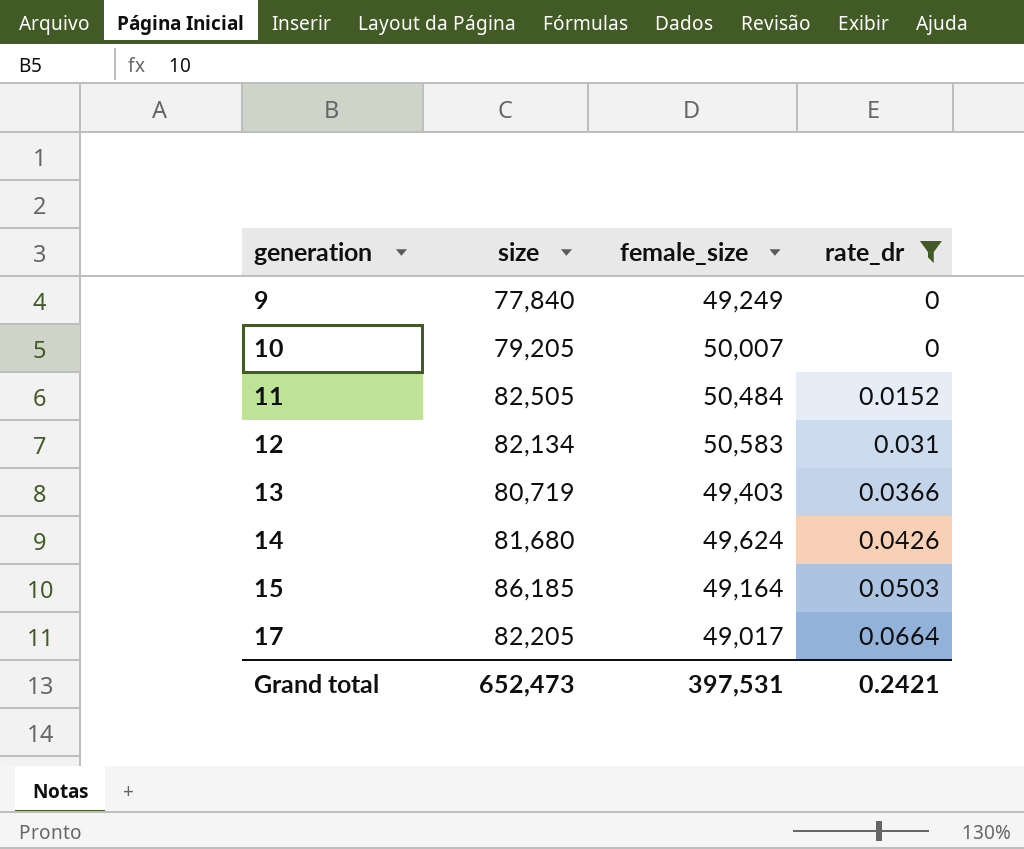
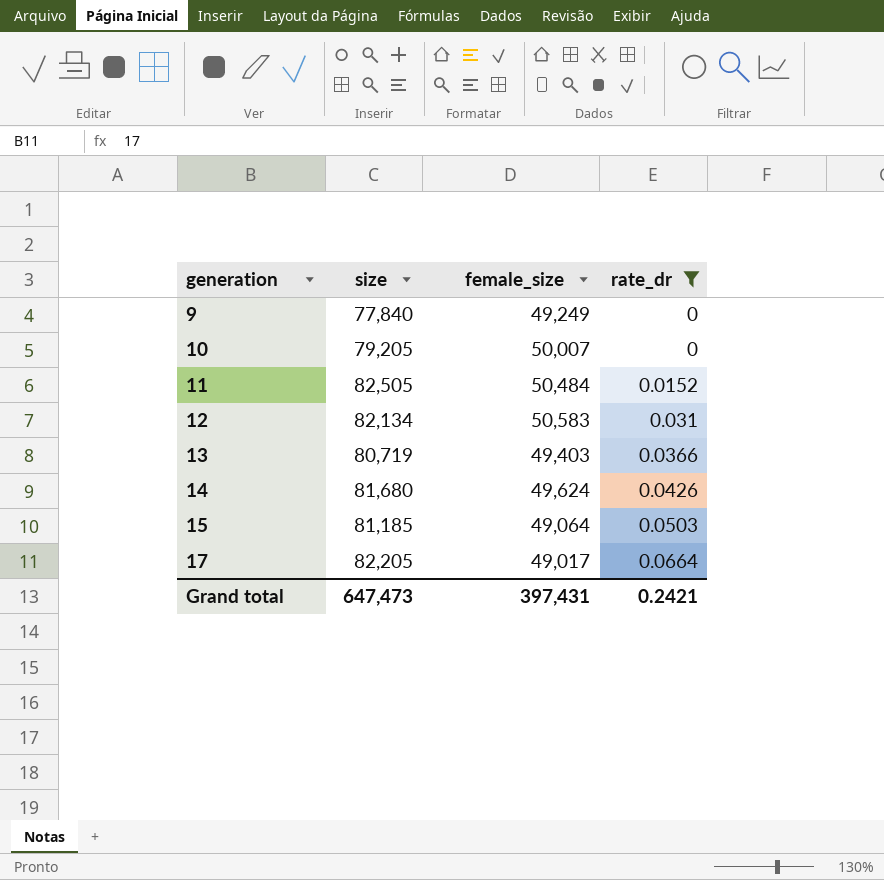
15 | size: 86,185 -> 81,185
15 | female_size: 49,164 -> 49,064
Grand total | size: 652,473 -> 647,473
Grand total | female_size: 397,531 -> 397,431

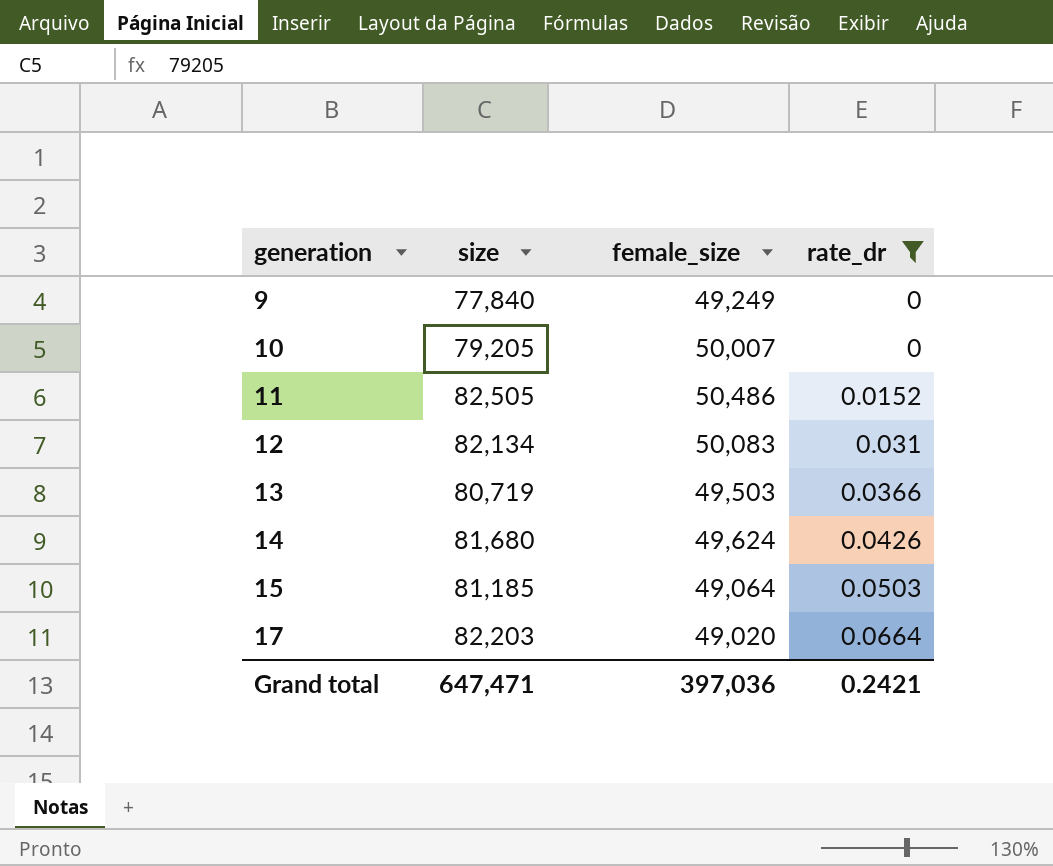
11 | female_size: 50,484 -> 50,486
12 | female_size: 50,583 -> 50,083
13 | female_size: 49,403 -> 49,503
17 | size: 82,205 -> 82,203
17 | female_size: 49,017 -> 49,020
Grand total | size: 647,473 -> 647,471
Grand total | female_size: 397,431 -> 397,036

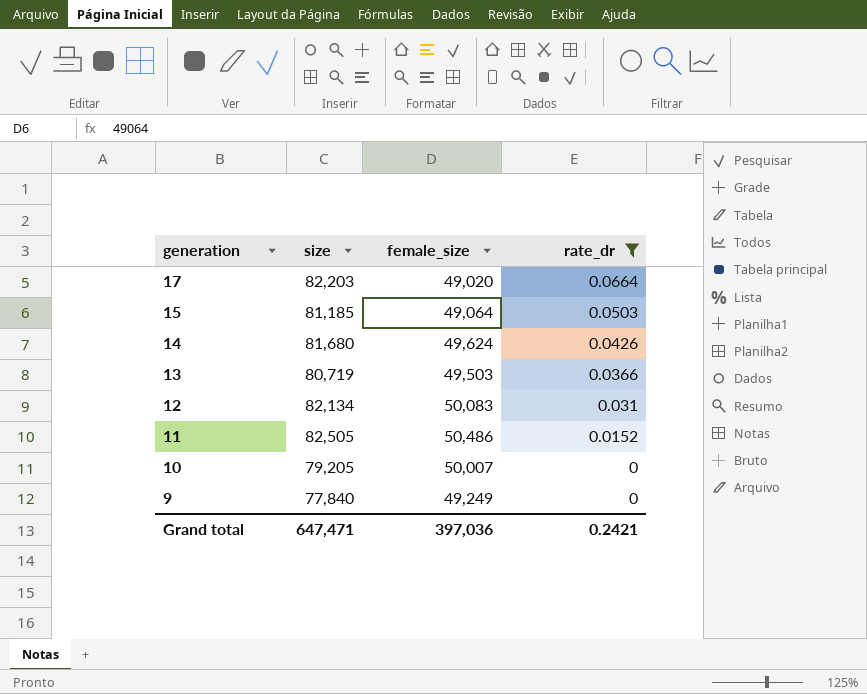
row order: generation ascending -> generation descending

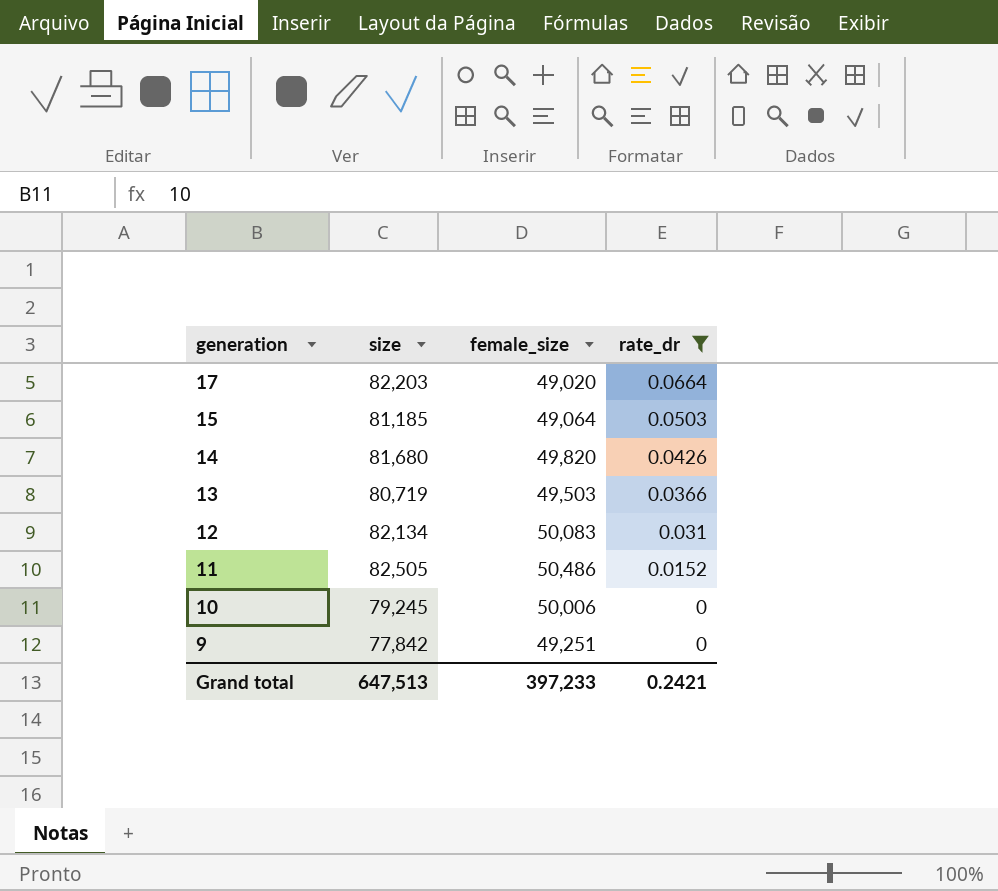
14 | female_size: 49,624 -> 49,820
10 | size: 79,205 -> 79,245
10 | female_size: 50,007 -> 50,006
9 | size: 77,840 -> 77,842
9 | female_size: 49,249 -> 49,251
Grand total | size: 647,471 -> 647,513
Grand total | female_size: 397,036 -> 397,233

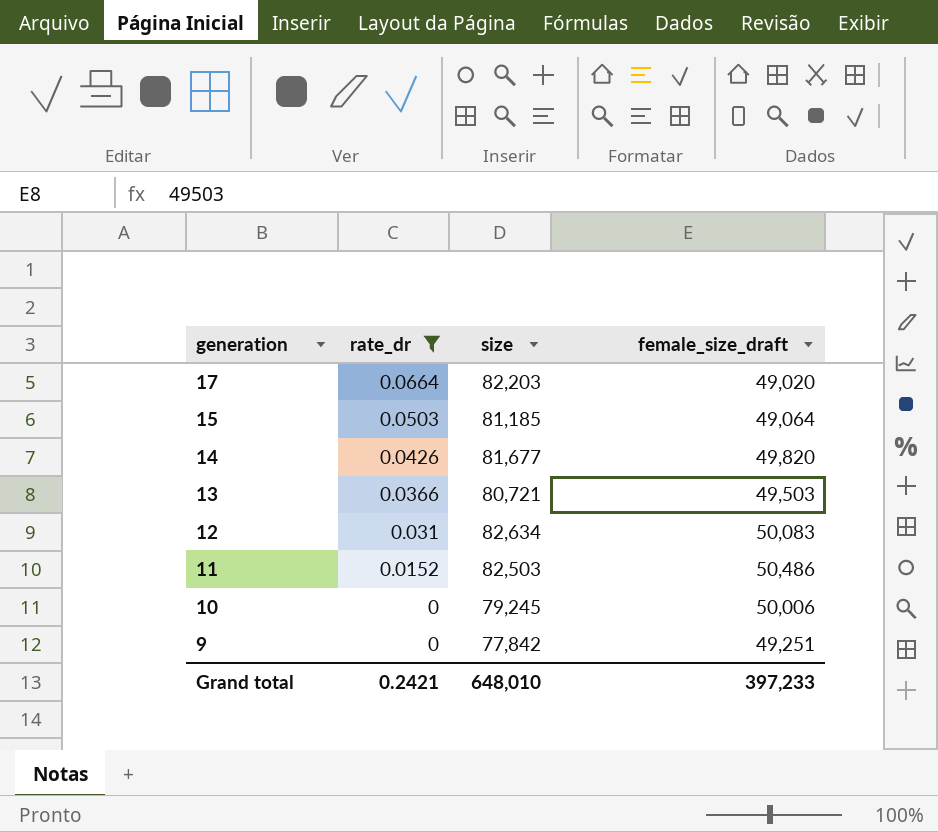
column rate_dr | position: 4 -> 2
column name: female_size -> female_size_draft
14 | size: 81,680 -> 81,677
13 | size: 80,719 -> 80,721
12 | size: 82,134 -> 82,634
11 | size: 82,505 -> 82,503
Grand total | size: 647,513 -> 648,010

